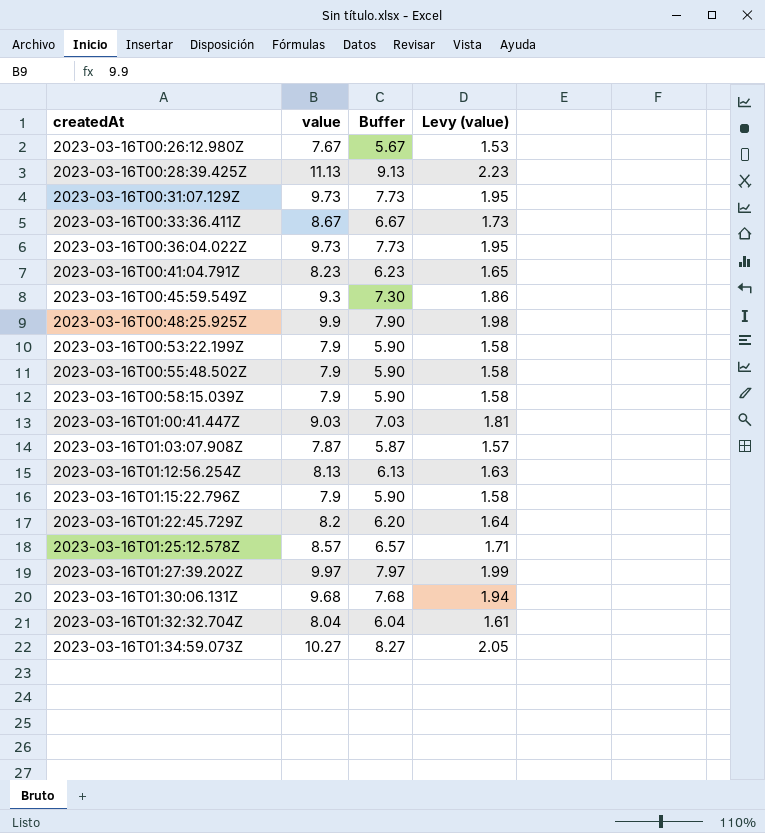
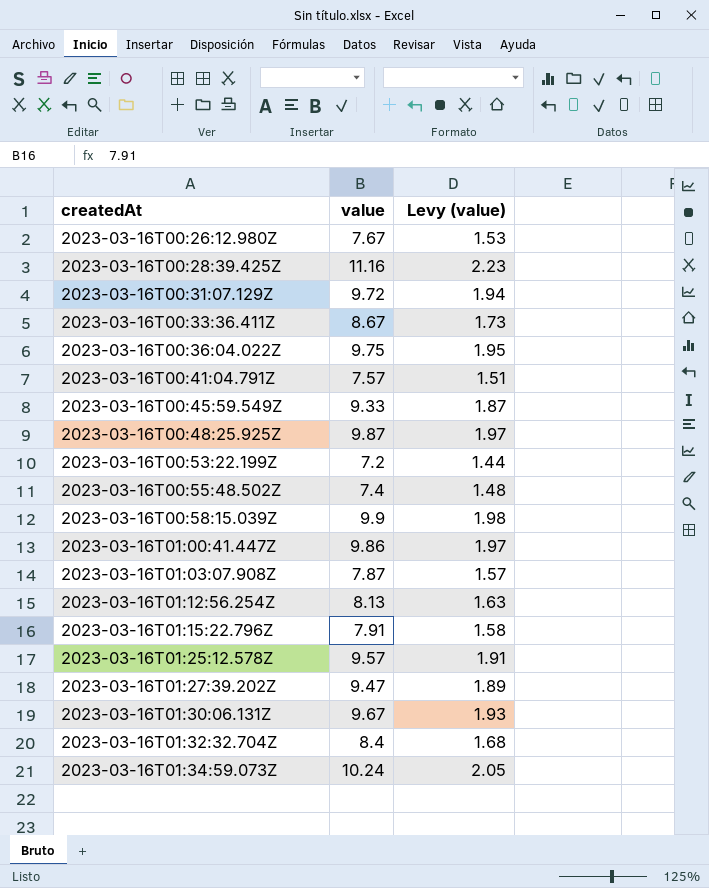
column Buffer | formula: [value] - 2 -> none
row 2023-03-16T01:22:45.729Z: 8.2 | 6.20 | 1.64 -> none
2023-03-16T00:28:39.425Z | value: 11.13 -> 11.16
2023-03-16T00:31:07.129Z | value: 9.73 -> 9.72
2023-03-16T00:31:07.129Z | Levy (value): 1.95 -> 1.94
2023-03-16T00:36:04.022Z | value: 9.73 -> 9.75
2023-03-16T00:41:04.791Z | value: 8.23 -> 7.57
2023-03-16T00:41:04.791Z | Levy (value): 1.65 -> 1.51
2023-03-16T00:45:59.549Z | value: 9.3 -> 9.33
2023-03-16T00:45:59.549Z | Levy (value): 1.86 -> 1.87
2023-03-16T00:48:25.925Z | value: 9.9 -> 9.87
2023-03-16T00:48:25.925Z | Levy (value): 1.98 -> 1.97
2023-03-16T00:53:22.199Z | value: 7.9 -> 7.2
2023-03-16T00:53:22.199Z | Levy (value): 1.58 -> 1.44
2023-03-16T00:55:48.502Z | value: 7.9 -> 7.4
2023-03-16T00:55:48.502Z | Levy (value): 1.58 -> 1.48
2023-03-16T00:58:15.039Z | value: 7.9 -> 9.9
2023-03-16T00:58:15.039Z | Levy (value): 1.58 -> 1.98
2023-03-16T01:00:41.447Z | value: 9.03 -> 9.86
2023-03-16T01:00:41.447Z | Levy (value): 1.81 -> 1.97
2023-03-16T01:15:22.796Z | value: 7.9 -> 7.91
2023-03-16T01:25:12.578Z | value: 8.57 -> 9.57
2023-03-16T01:25:12.578Z | Levy (value): 1.71 -> 1.91
2023-03-16T01:27:39.202Z | value: 9.97 -> 9.47
2023-03-16T01:27:39.202Z | Levy (value): 1.99 -> 1.89
2023-03-16T01:30:06.131Z | value: 9.68 -> 9.67
2023-03-16T01:30:06.131Z | Levy (value): 1.94 -> 1.93
2023-03-16T01:32:32.704Z | value: 8.04 -> 8.4
2023-03-16T01:32:32.704Z | Levy (value): 1.61 -> 1.68
2023-03-16T01:34:59.073Z | value: 10.27 -> 10.24

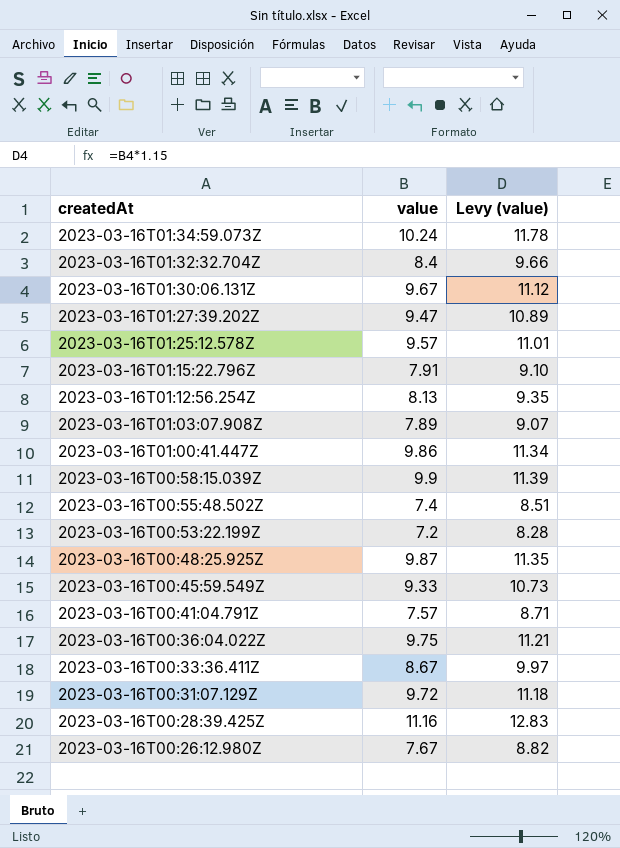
row order: createdAt ascending -> createdAt descending
column Levy (value) | formula: [value] * 0.2 -> [value] * 1.15
2023-03-16T01:03:07.908Z | value: 7.87 -> 7.89

